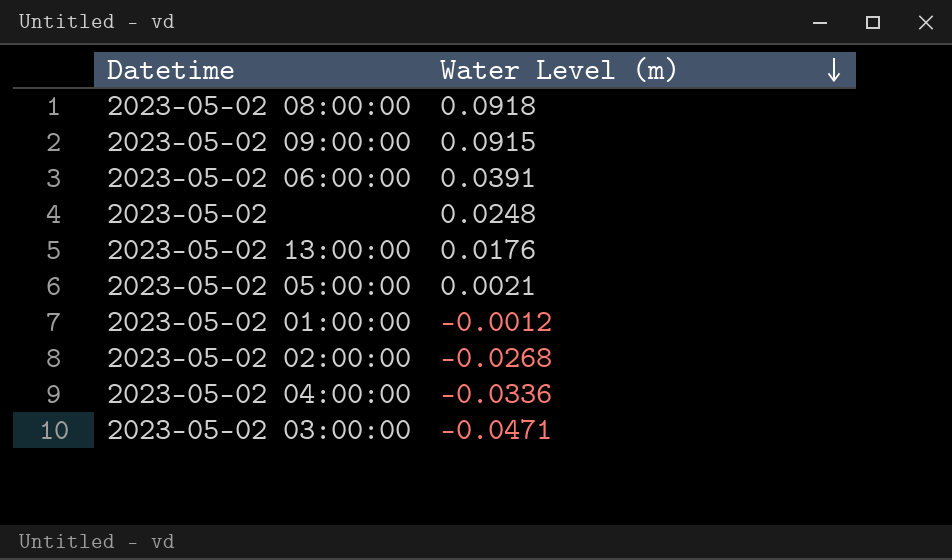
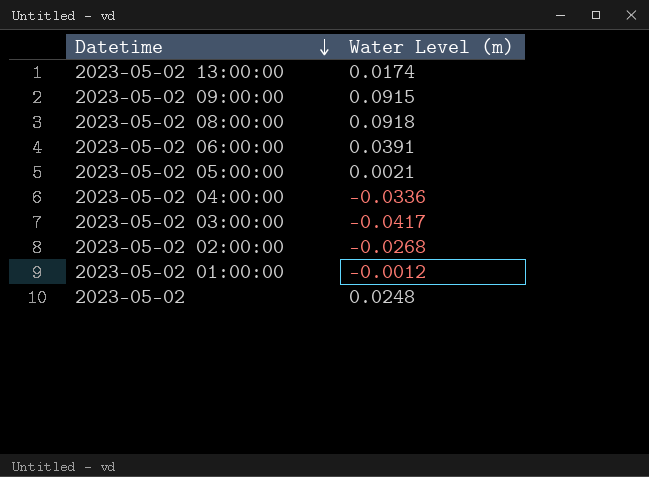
row order: Water Level (m) descending -> Datetime descending
2023-05-02 13:00:00 | Water Level (m): 0.0176 -> 0.0174
2023-05-02 03:00:00 | Water Level (m): -0.0471 -> -0.0417

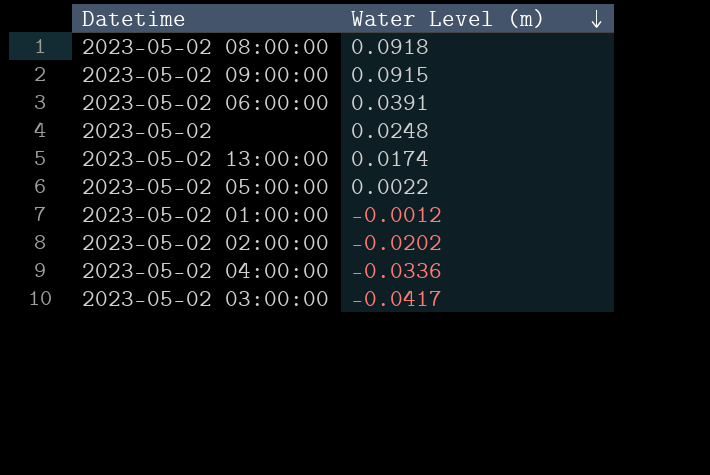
row order: Datetime descending -> Water Level (m) descending
2023-05-02 05:00:00 | Water Level (m): 0.0021 -> 0.0022
2023-05-02 02:00:00 | Water Level (m): -0.0268 -> -0.0202

